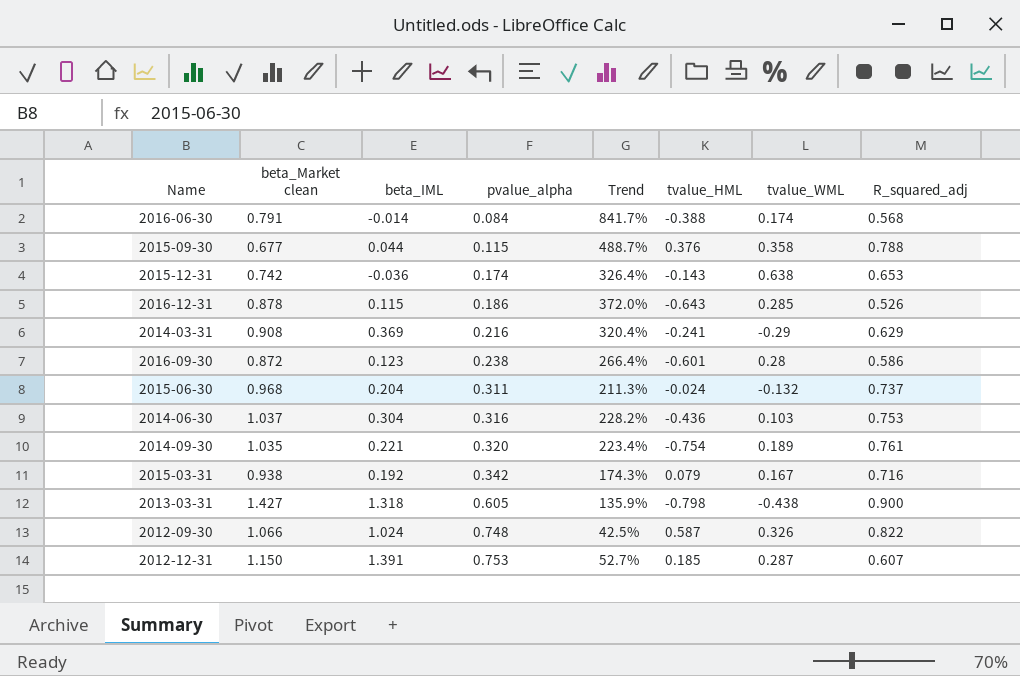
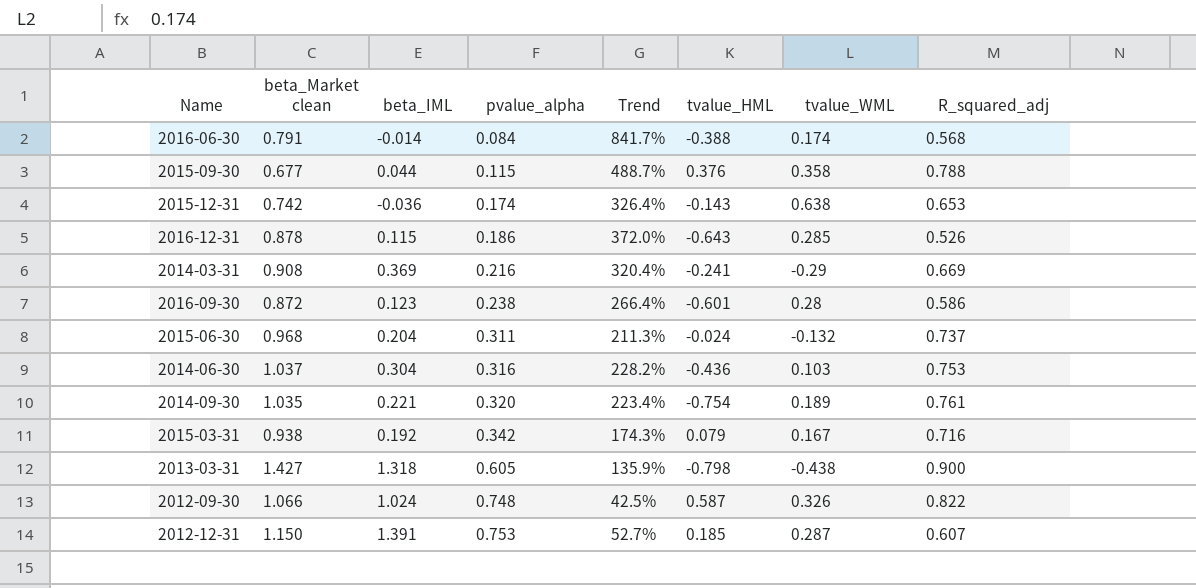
2014-03-31 | R_squared_adj: 0.629 -> 0.669

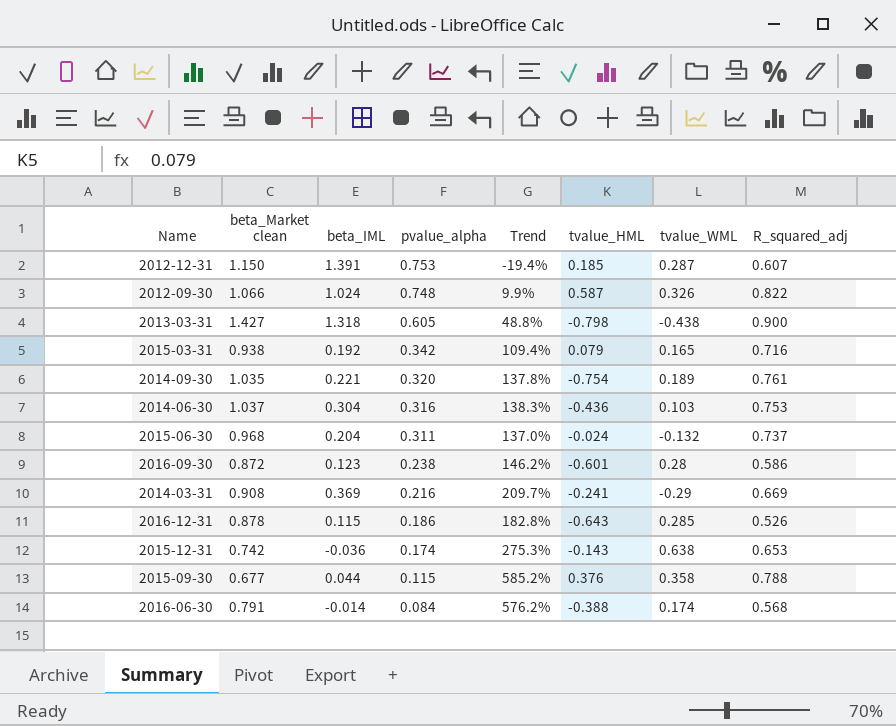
row order: pvalue_alpha ascending -> pvalue_alpha descending
column Trend | formula: ([beta_Market clean] - [pvalue_alpha]) / [pvalue_alpha] -> ([R_squared_adj] - [pvalue_alpha]) / [pvalue_alpha]
2015-03-31 | tvalue_WML: 0.167 -> 0.165

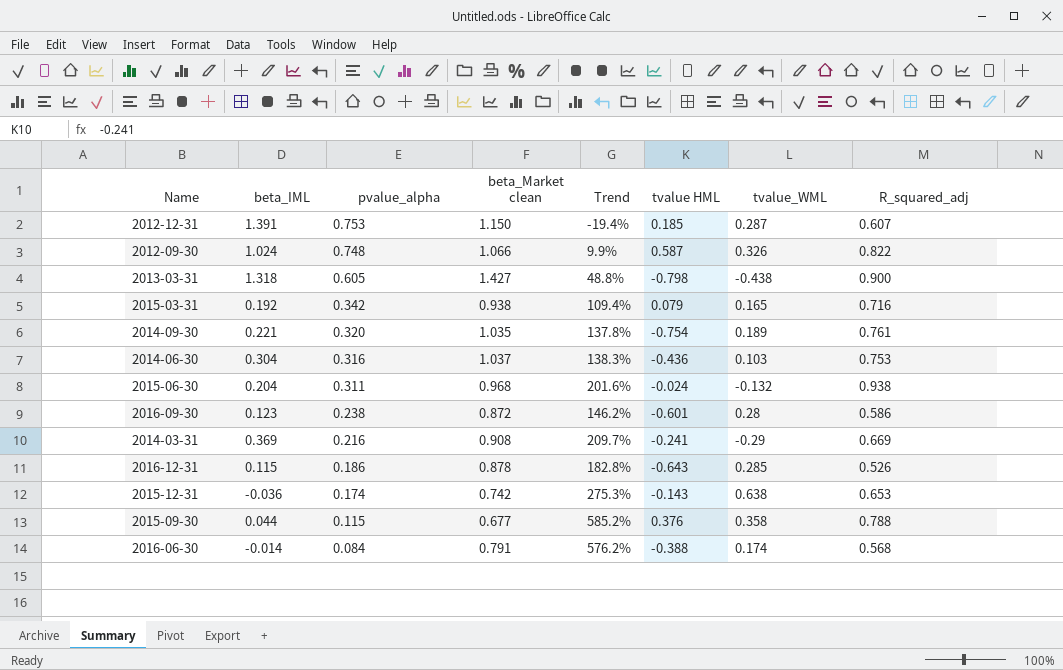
column beta_Market clean | position: 2 -> 4
column name: tvalue_HML -> tvalue HML
2015-06-30 | Trend: 137.0% -> 201.6%
2015-06-30 | R_squared_adj: 0.737 -> 0.938

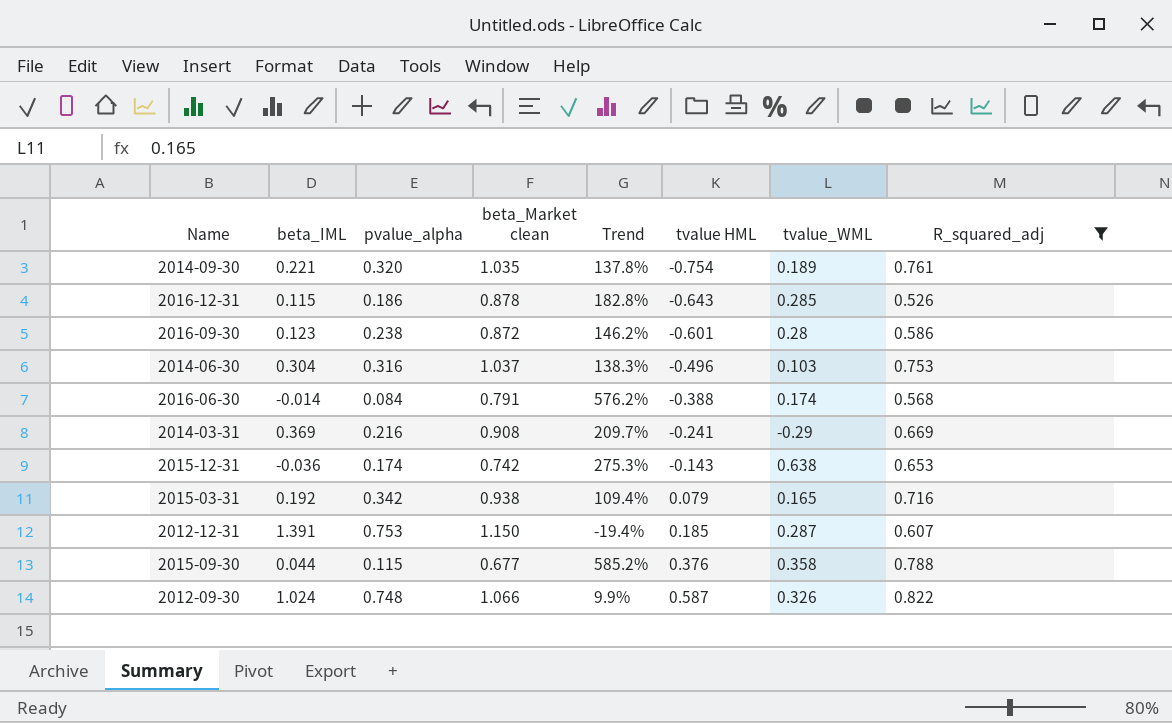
filter: none -> R_squared_adj <= 0.822
row order: pvalue_alpha descending -> tvalue HML ascending
2014-06-30 | tvalue HML: -0.436 -> -0.496

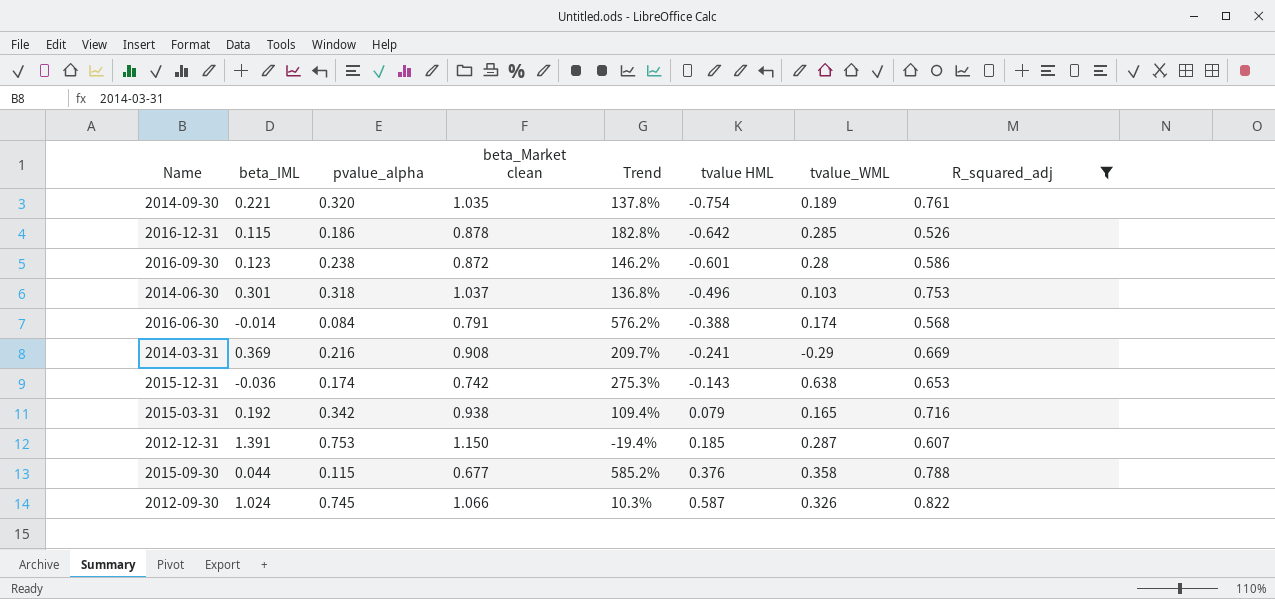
2016-12-31 | tvalue HML: -0.643 -> -0.642
2014-06-30 | beta_IML: 0.304 -> 0.301
2014-06-30 | pvalue_alpha: 0.316 -> 0.318
2014-06-30 | Trend: 138.3% -> 136.8%
2012-09-30 | pvalue_alpha: 0.748 -> 0.745
2012-09-30 | Trend: 9.9% -> 10.3%

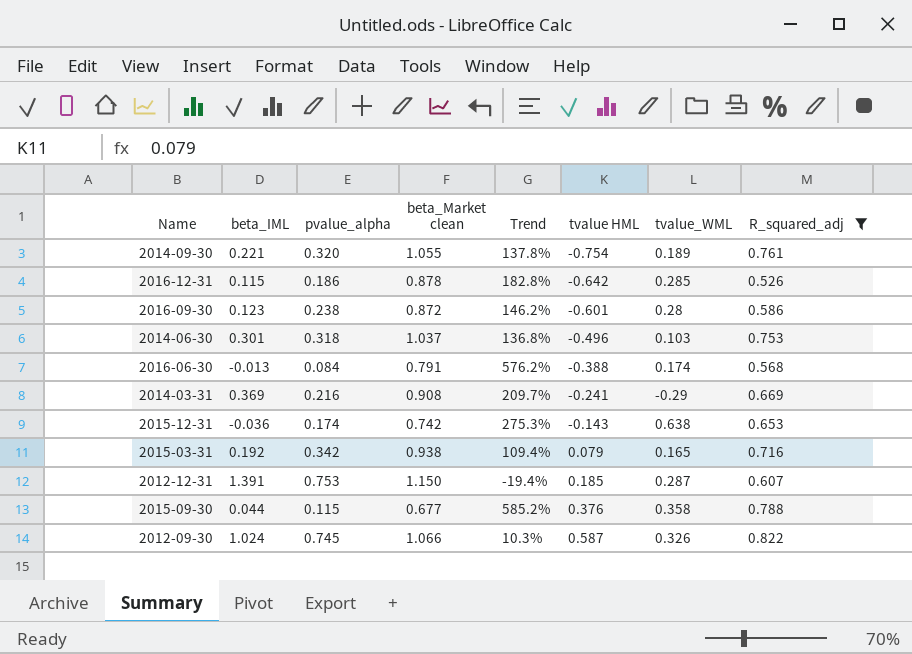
2014-09-30 | beta_Market clean: 1.035 -> 1.055
2016-06-30 | beta_IML: -0.014 -> -0.013

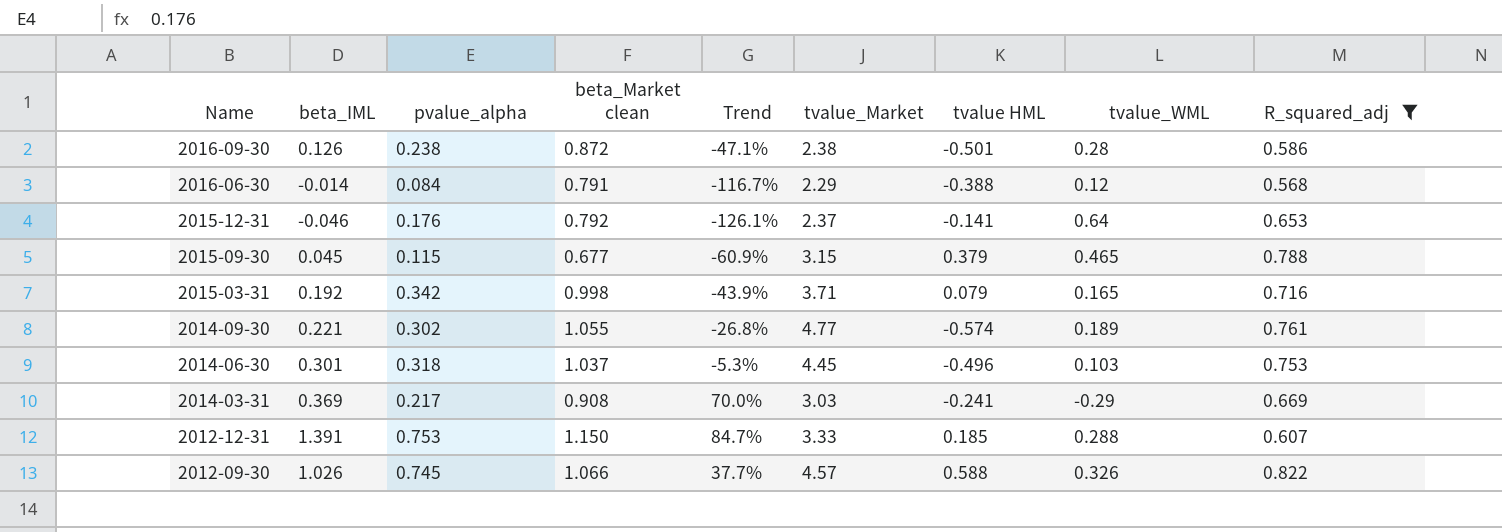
row order: tvalue HML ascending -> Name descending
column Trend | formula: ([R_squared_adj] - [pvalue_alpha]) / [pvalue_alpha] -> ([beta_IML] - [pvalue_alpha]) / [pvalue_alpha]
column tvalue_Market | position: none -> 6
row 2016-12-31: 0.115 | 0.186 | 0.878 | 182.8% | -0.642 | 0.285 | 0.526 -> none
2016-09-30 | beta_IML: 0.123 -> 0.126
2016-09-30 | tvalue HML: -0.601 -> -0.501
2016-06-30 | beta_IML: -0.013 -> -0.014
2016-06-30 | tvalue_WML: 0.174 -> 0.12
2015-12-31 | beta_IML: -0.036 -> -0.046
2015-12-31 | pvalue_alpha: 0.174 -> 0.176
2015-12-31 | beta_Market clean: 0.742 -> 0.792
2015-12-31 | tvalue HML: -0.143 -> -0.141
2015-12-31 | tvalue_WML: 0.638 -> 0.64
2015-09-30 | beta_IML: 0.044 -> 0.045
2015-09-30 | tvalue HML: 0.376 -> 0.379
2015-09-30 | tvalue_WML: 0.358 -> 0.465
2015-03-31 | beta_Market clean: 0.938 -> 0.998
2014-09-30 | pvalue_alpha: 0.320 -> 0.302
2014-09-30 | tvalue HML: -0.754 -> -0.574
2014-03-31 | pvalue_alpha: 0.216 -> 0.217
2012-12-31 | tvalue_WML: 0.287 -> 0.288
2012-09-30 | beta_IML: 1.024 -> 1.026
2012-09-30 | tvalue HML: 0.587 -> 0.588

